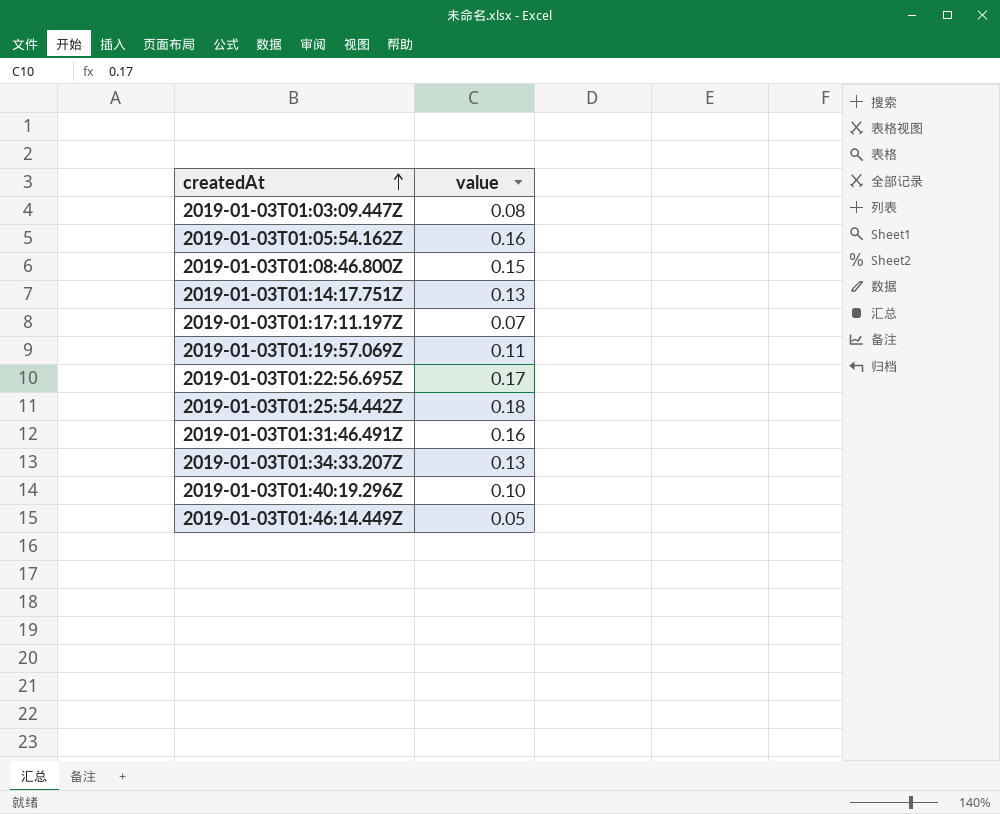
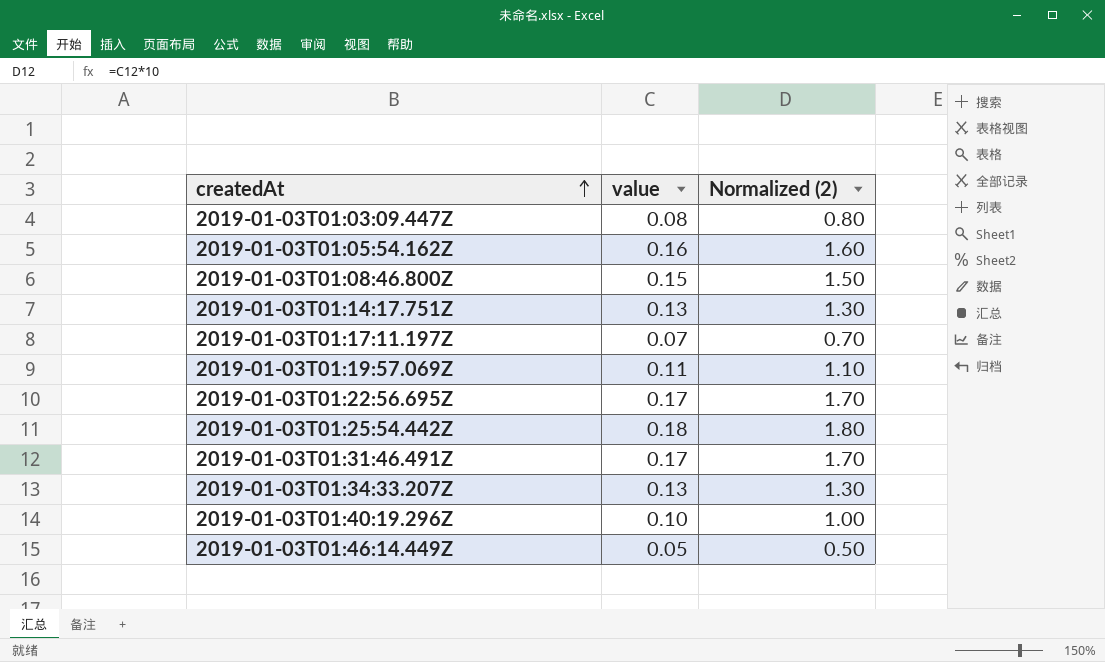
column Normalized (2) | formula: none -> [value] * 10
2019-01-03T01:31:46.491Z | value: 0.16 -> 0.17

